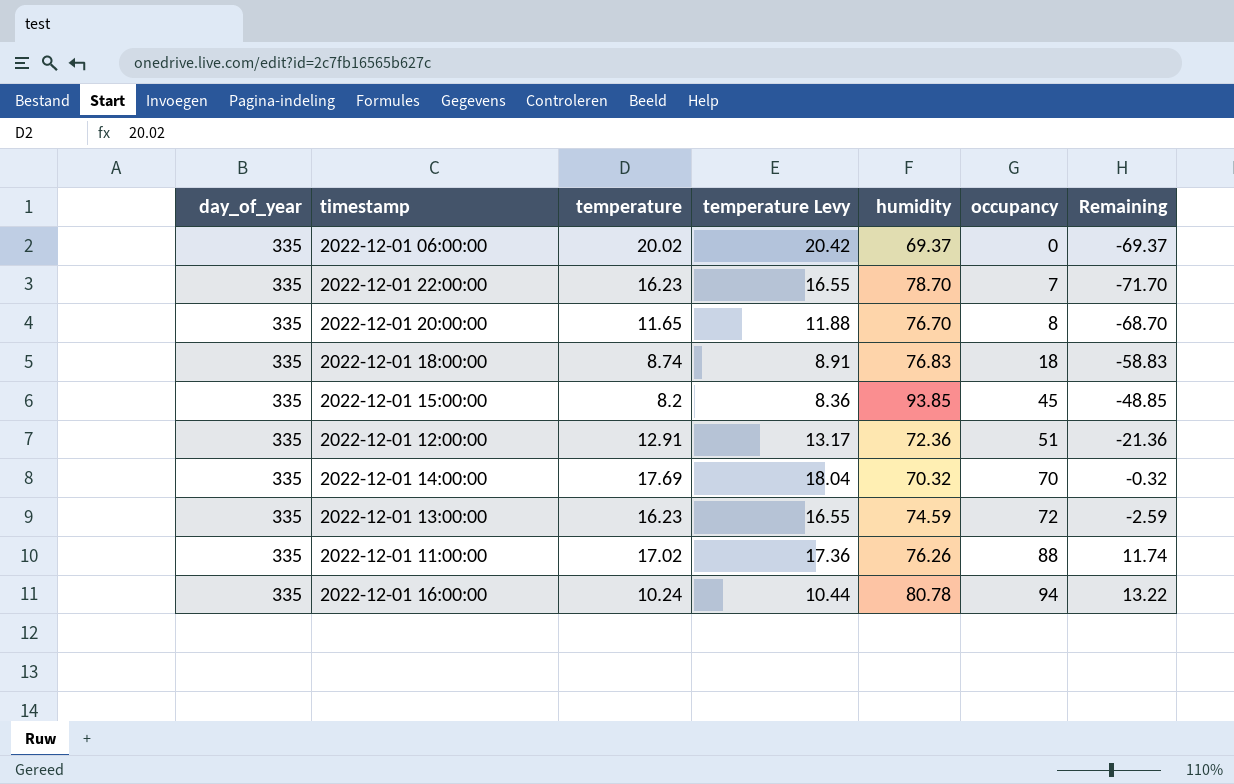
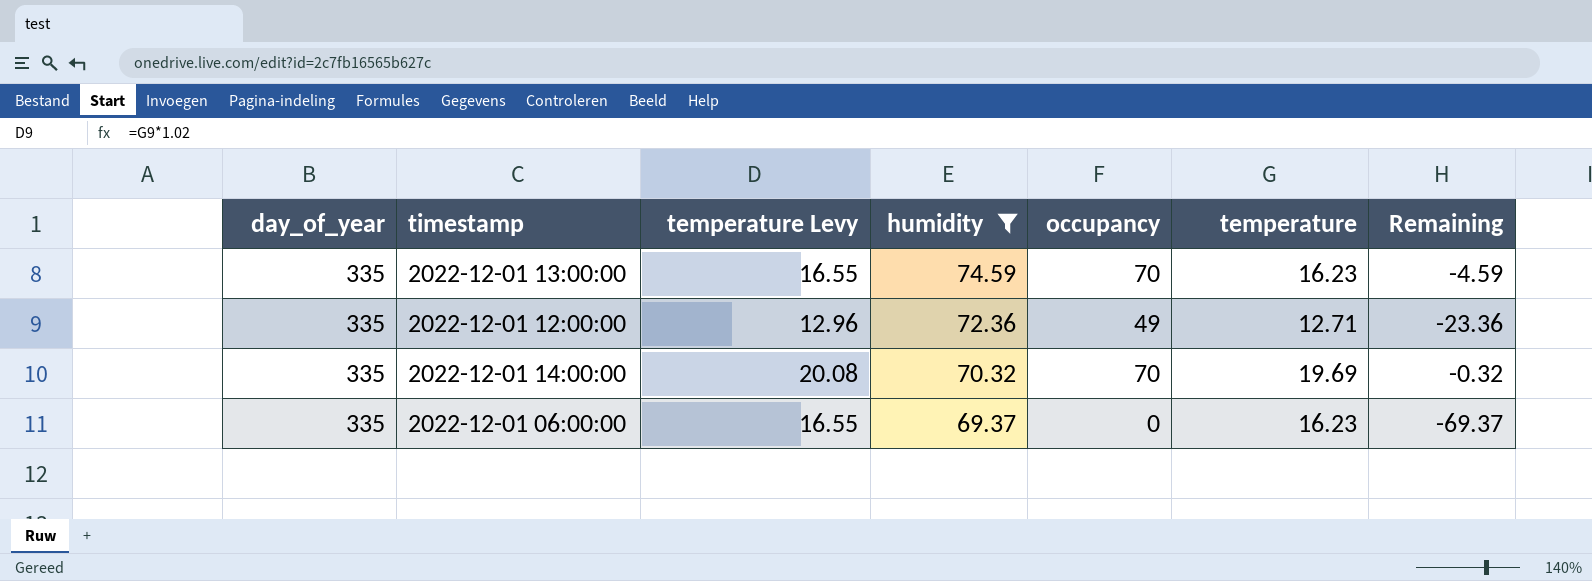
filter: none -> humidity <= 74.59
row order: occupancy ascending -> humidity descending
column temperature | position: 3 -> 6
2022-12-01 13:00:00 | occupancy: 72 -> 70
2022-12-01 13:00:00 | Remaining: -2.59 -> -4.59
2022-12-01 12:00:00 | temperature Levy: 13.17 -> 12.96
2022-12-01 12:00:00 | occupancy: 51 -> 49
2022-12-01 12:00:00 | temperature: 12.91 -> 12.71
2022-12-01 12:00:00 | Remaining: -21.36 -> -23.36
2022-12-01 14:00:00 | temperature Levy: 18.04 -> 20.08
2022-12-01 14:00:00 | temperature: 17.69 -> 19.69
2022-12-01 06:00:00 | temperature Levy: 20.42 -> 16.55
2022-12-01 06:00:00 | temperature: 20.02 -> 16.23

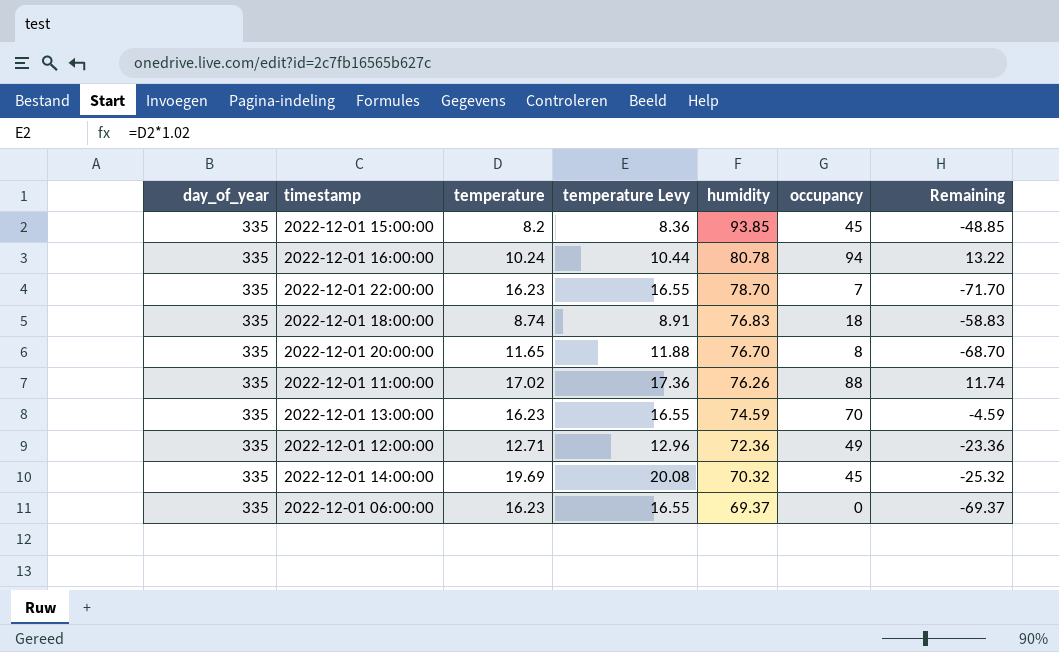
filter: humidity <= 74.59 -> none
column temperature | position: 6 -> 3
2022-12-01 14:00:00 | occupancy: 70 -> 45
2022-12-01 14:00:00 | Remaining: -0.32 -> -25.32

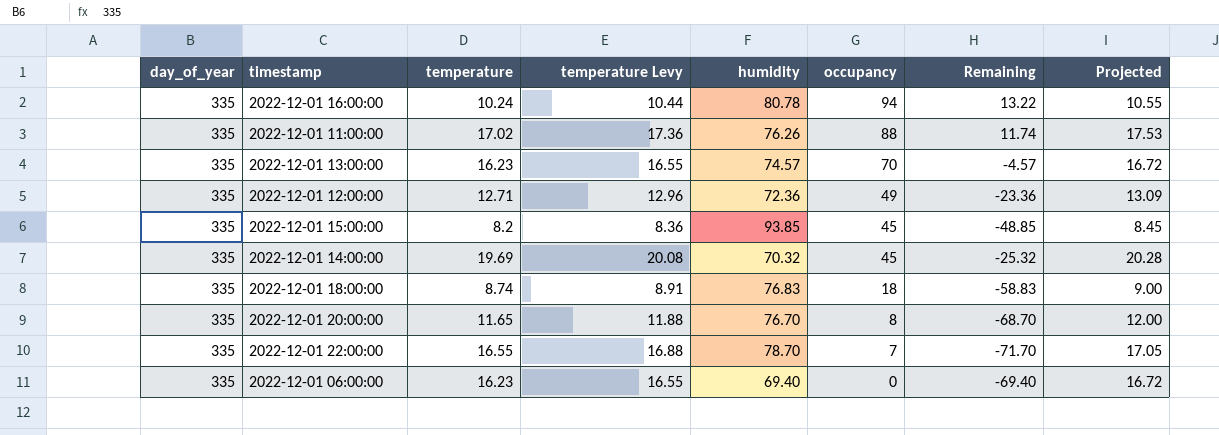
row order: humidity descending -> occupancy descending
column Projected | formula: none -> [temperature] * 1.03
2022-12-01 13:00:00 | humidity: 74.59 -> 74.57
2022-12-01 13:00:00 | Remaining: -4.59 -> -4.57
2022-12-01 22:00:00 | temperature: 16.23 -> 16.55
2022-12-01 22:00:00 | temperature Levy: 16.55 -> 16.88
2022-12-01 06:00:00 | humidity: 69.37 -> 69.40
2022-12-01 06:00:00 | Remaining: -69.37 -> -69.40

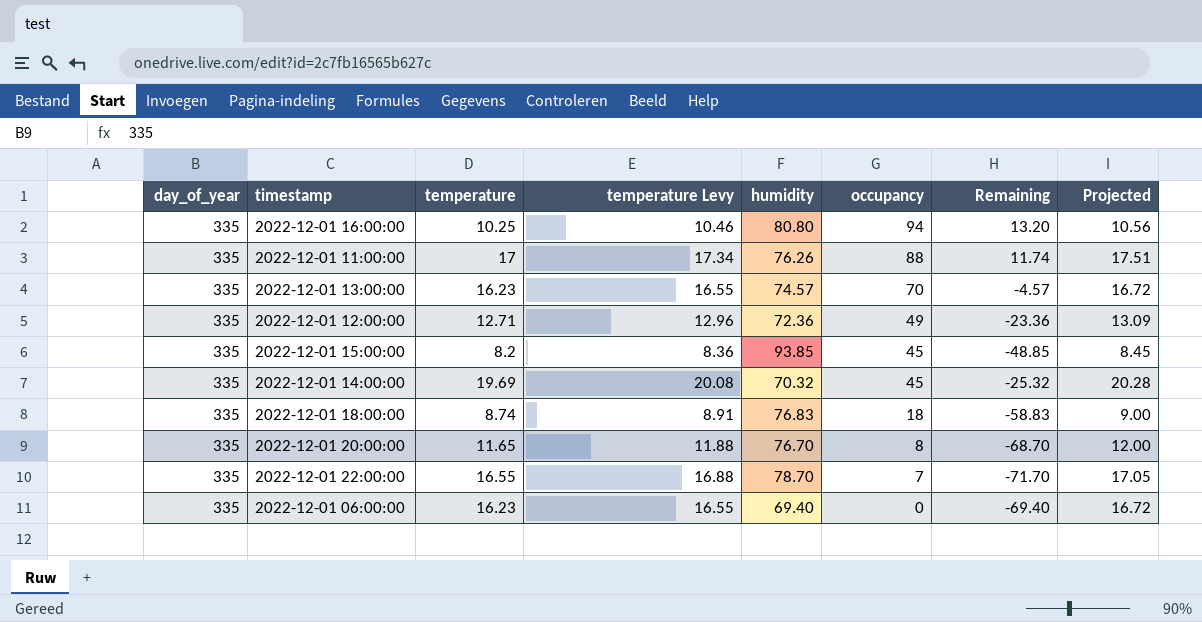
2022-12-01 16:00:00 | temperature: 10.24 -> 10.25
2022-12-01 16:00:00 | temperature Levy: 10.44 -> 10.46
2022-12-01 16:00:00 | humidity: 80.78 -> 80.80
2022-12-01 16:00:00 | Remaining: 13.22 -> 13.20
2022-12-01 16:00:00 | Projected: 10.55 -> 10.56
2022-12-01 11:00:00 | temperature: 17.02 -> 17
2022-12-01 11:00:00 | temperature Levy: 17.36 -> 17.34
2022-12-01 11:00:00 | Projected: 17.53 -> 17.51

